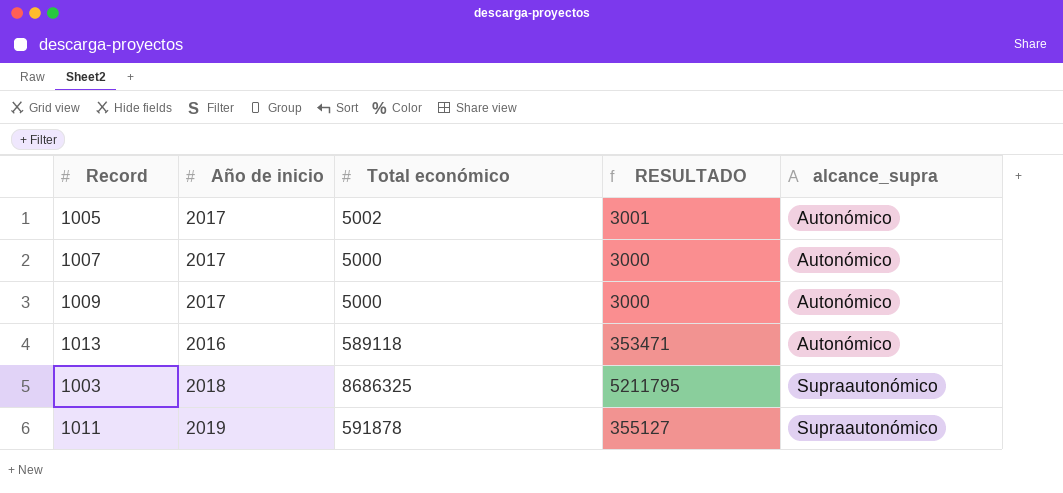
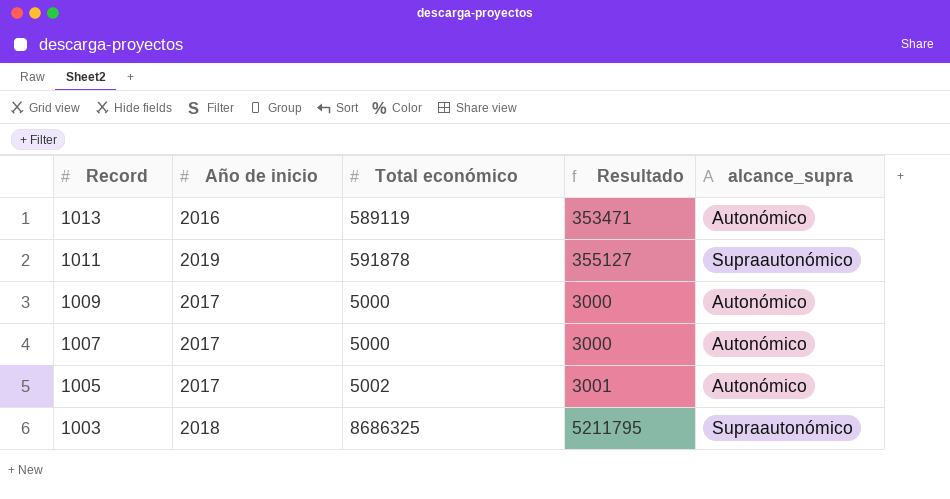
row order: alcance_supra ascending -> Record descending
column name: RESULTADO -> Resultado
1013 | Total económico: 589118 -> 589119

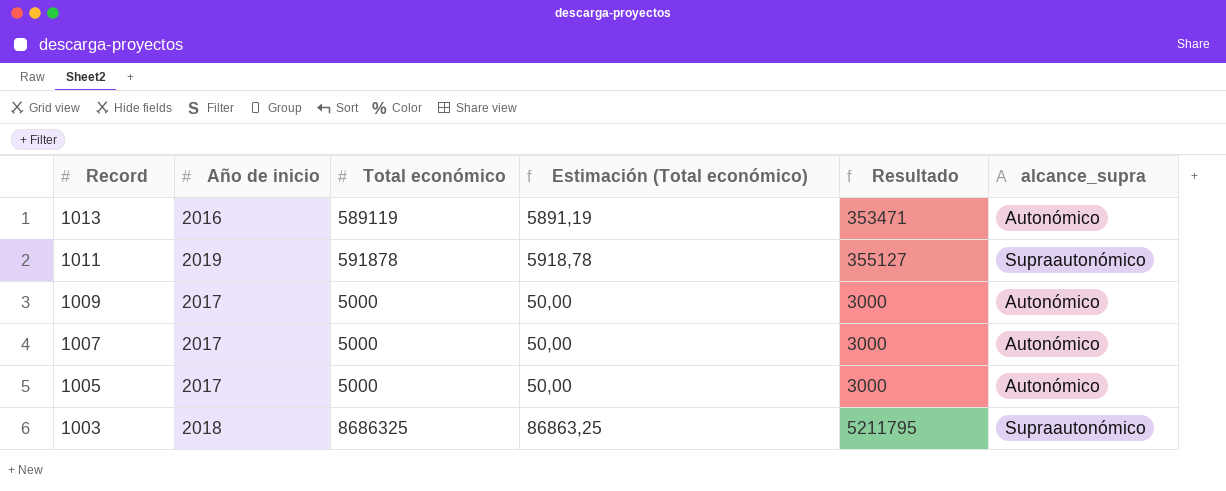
column Estimación (Total económico) | formula: none -> [Total económico] * 0,01
1005 | Total económico: 5002 -> 5000
1005 | Resultado: 3001 -> 3000

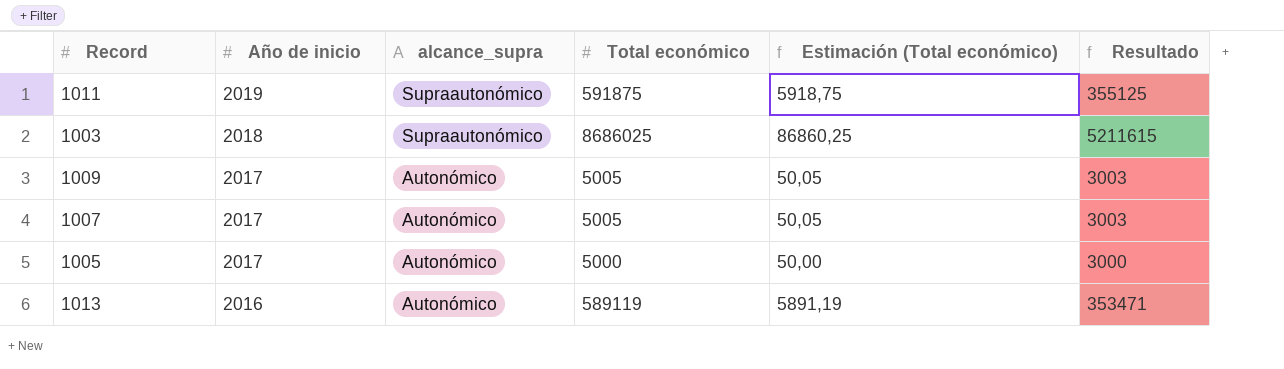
row order: Record descending -> Año de inicio descending
column alcance_supra | position: 6 -> 3
1011 | Total económico: 591878 -> 591875
1011 | Estimación (Total económico): 5918,78 -> 5918,75
1011 | Resultado: 355127 -> 355125
1003 | Total económico: 8686325 -> 8686025
1003 | Estimación (Total económico): 86863,25 -> 86860,25
1003 | Resultado: 5211795 -> 5211615
1009 | Total económico: 5000 -> 5005
1009 | Estimación (Total económico): 50,00 -> 50,05
1009 | Resultado: 3000 -> 3003
1007 | Total económico: 5000 -> 5005
1007 | Estimación (Total económico): 50,00 -> 50,05
1007 | Resultado: 3000 -> 3003

